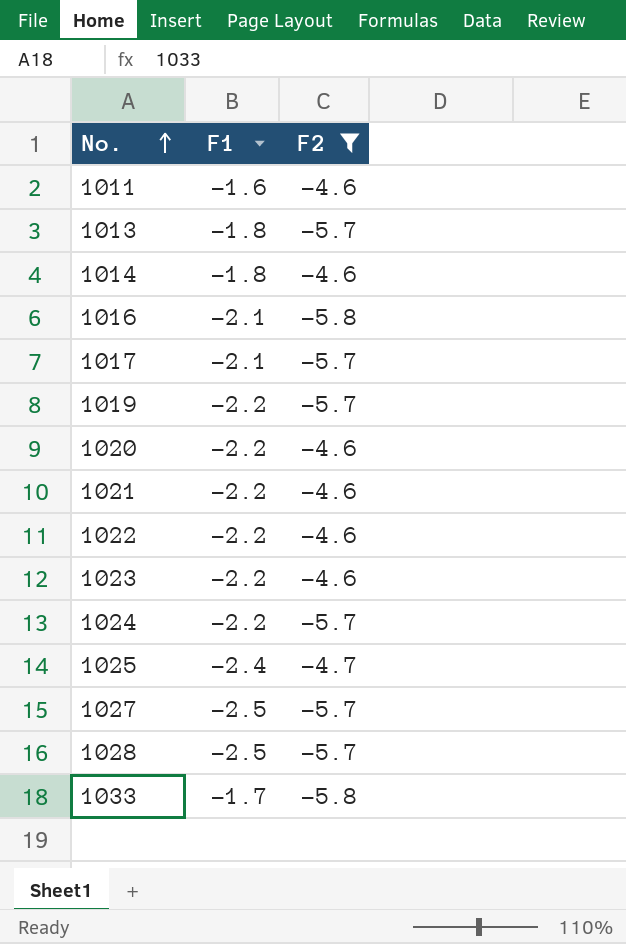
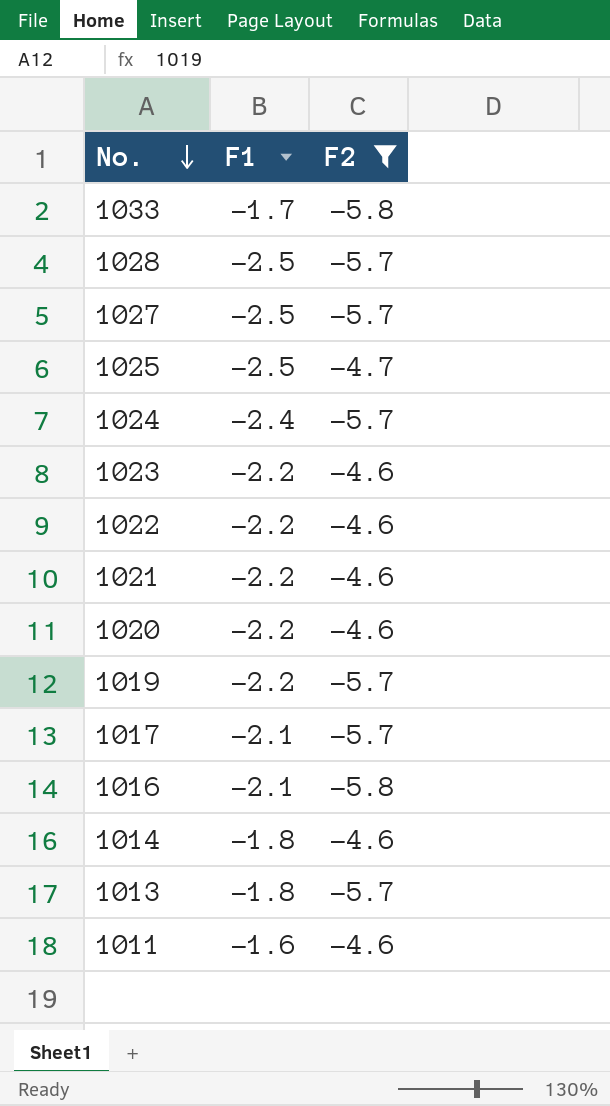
row order: No. ascending -> No. descending
1025 | F1: -2.4 -> -2.5
1024 | F1: -2.2 -> -2.4

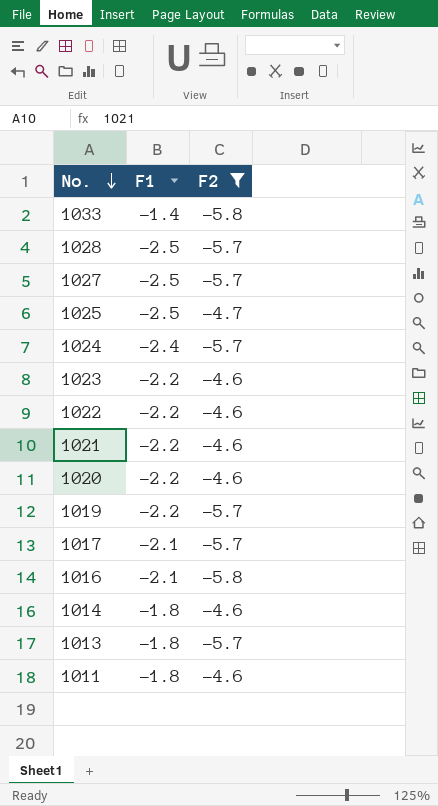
1033 | F1: -1.7 -> -1.4
1011 | F1: -1.6 -> -1.8

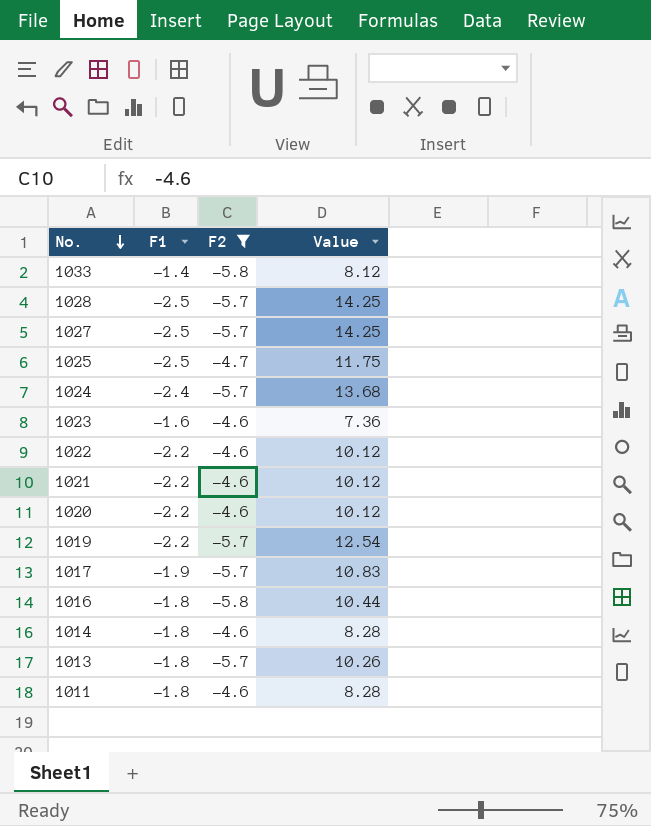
column Value | formula: none -> [F1] * [F2]
1023 | F1: -2.2 -> -1.6
1017 | F1: -2.1 -> -1.9
1016 | F1: -2.1 -> -1.8

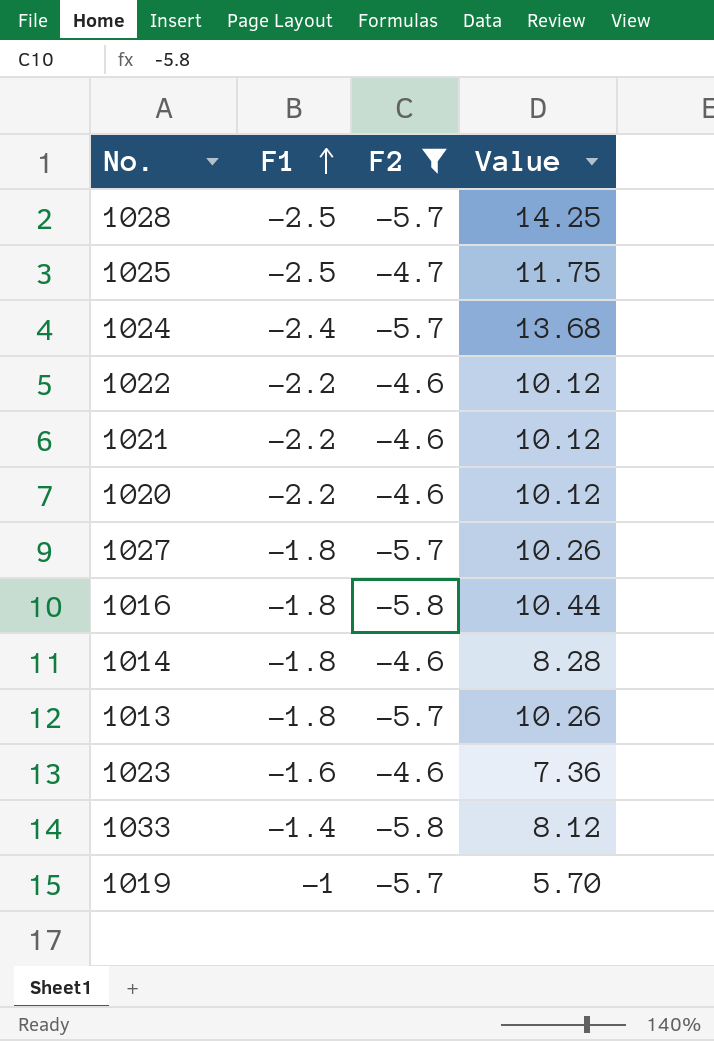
row order: No. descending -> F1 ascending
row 1017: -1.9 | -5.7 | 10.83 -> none
row 1011: -1.8 | -4.6 | 8.28 -> none
1027 | F1: -2.5 -> -1.8
1027 | Value: 14.25 -> 10.26
1019 | F1: -2.2 -> -1
1019 | Value: 12.54 -> 5.70

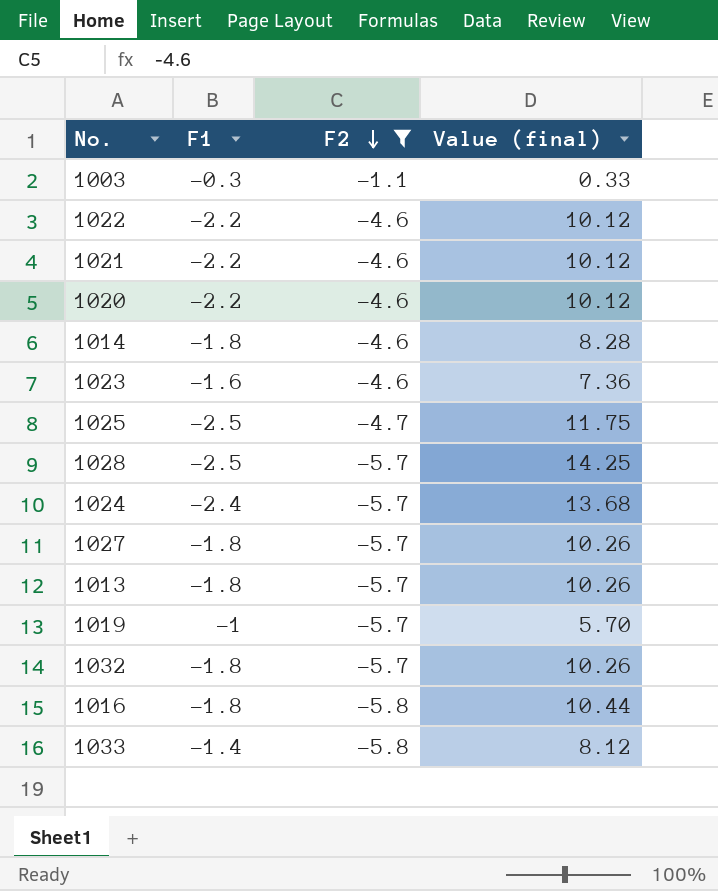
row order: F1 ascending -> F2 descending
column name: Value -> Value (final)
row 1003: none -> -0.3 | -1.1 | 0.33
row 1032: none -> -1.8 | -5.7 | 10.26

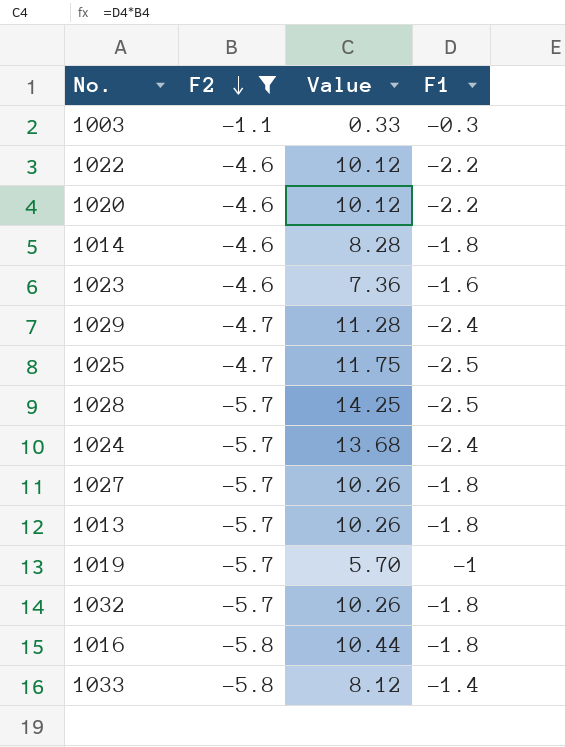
column name: Value (final) -> Value
column F1 | position: 2 -> 4
row 1021: -2.2 | -4.6 | 10.12 -> none
row 1029: none -> -4.7 | 11.28 | -2.4

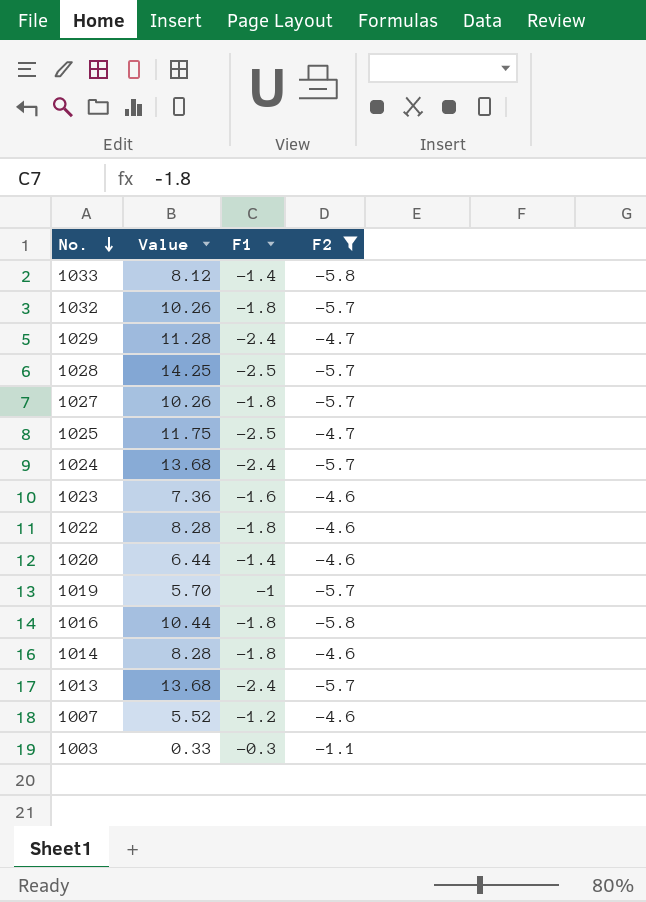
row order: F2 descending -> No. descending
column F2 | position: 2 -> 4
1022 | Value: 10.12 -> 8.28
1022 | F1: -2.2 -> -1.8
1020 | Value: 10.12 -> 6.44
1020 | F1: -2.2 -> -1.4
1013 | Value: 10.26 -> 13.68
1013 | F1: -1.8 -> -2.4
row 1007: none -> 5.52 | -1.2 | -4.6

